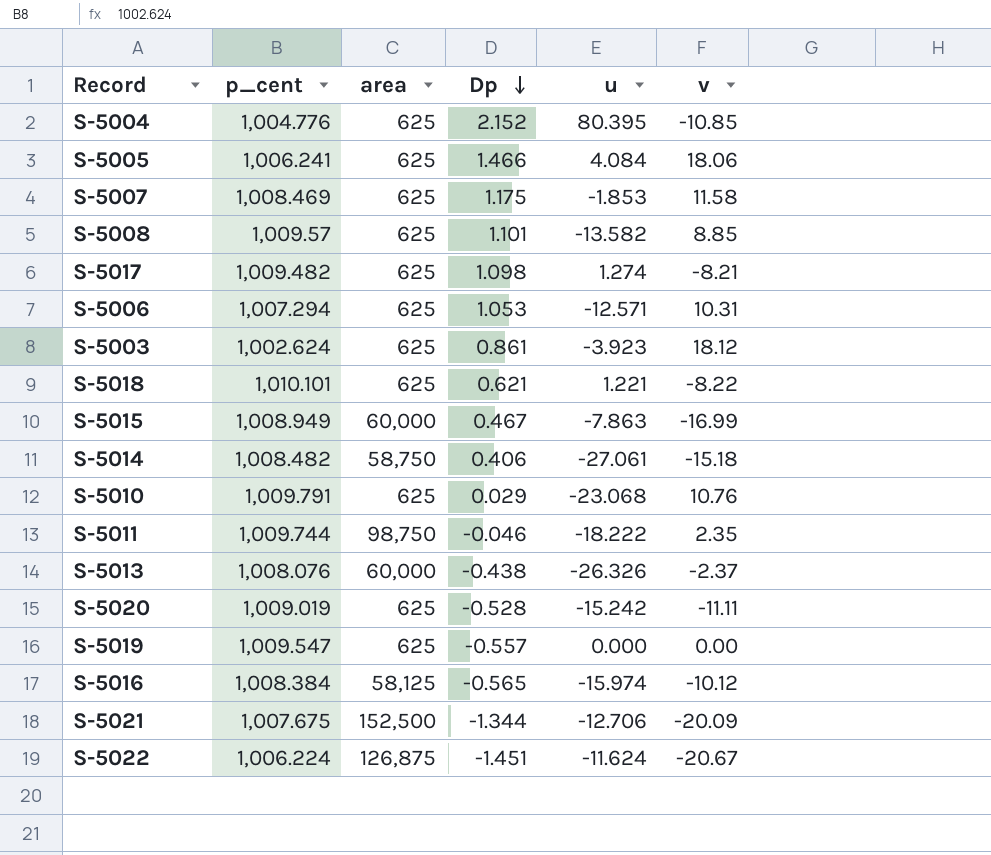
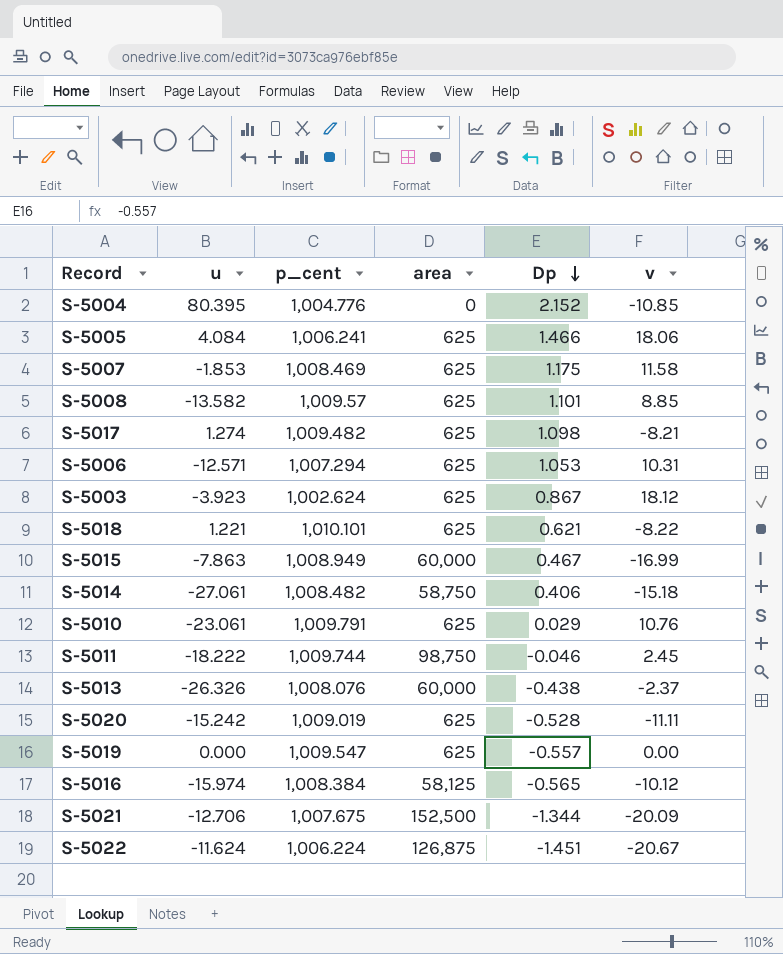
column u | position: 5 -> 2
S-5004 | area: 625 -> 0
S-5003 | Dp: 0.861 -> 0.867
S-5010 | u: -23.068 -> -23.061
S-5011 | v: 2.35 -> 2.45

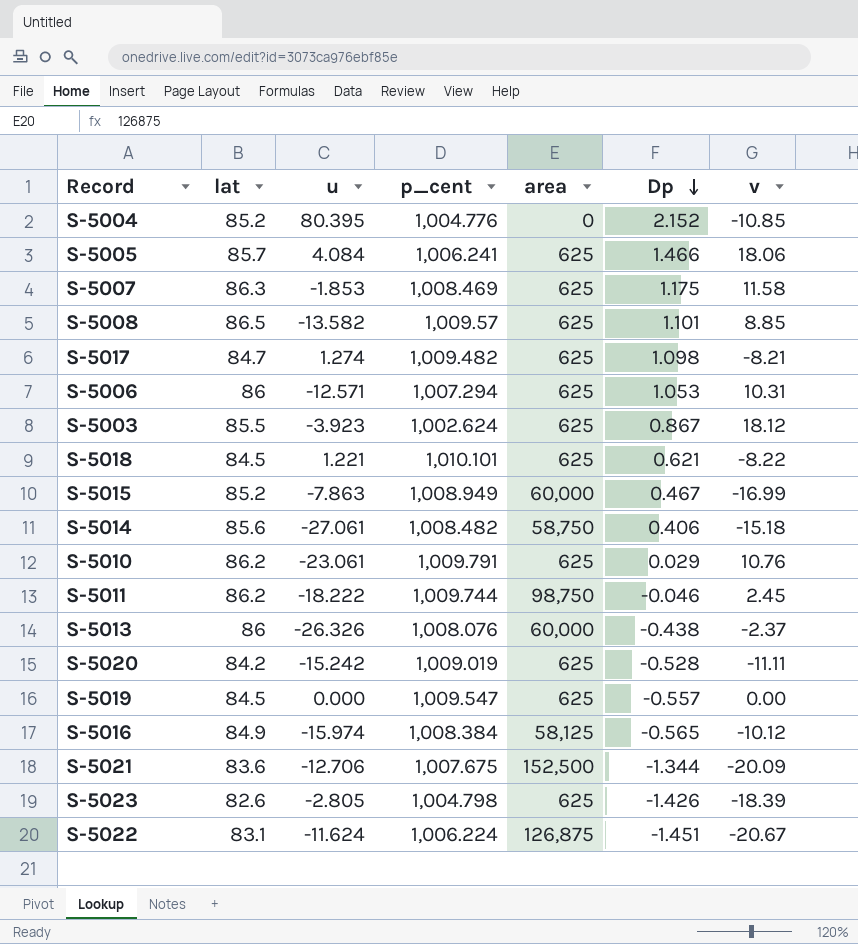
column lat | position: none -> 2
row S-5023: none -> 82.6 | -2.805 | 1,004.798 | 625 | -1.426 | -18.39

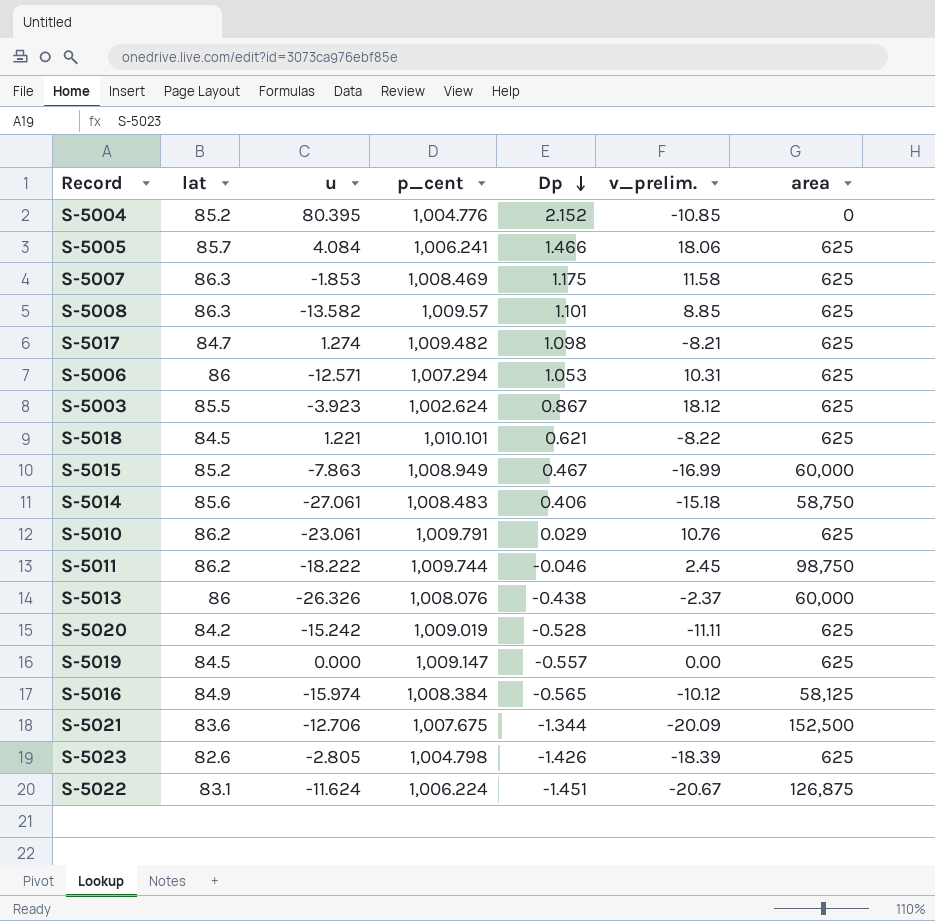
column name: v -> v_prelim.
column area | position: 5 -> 7
S-5008 | lat: 86.5 -> 86.3
S-5014 | p_cent: 1,008.482 -> 1,008.483
S-5019 | p_cent: 1,009.547 -> 1,009.147

